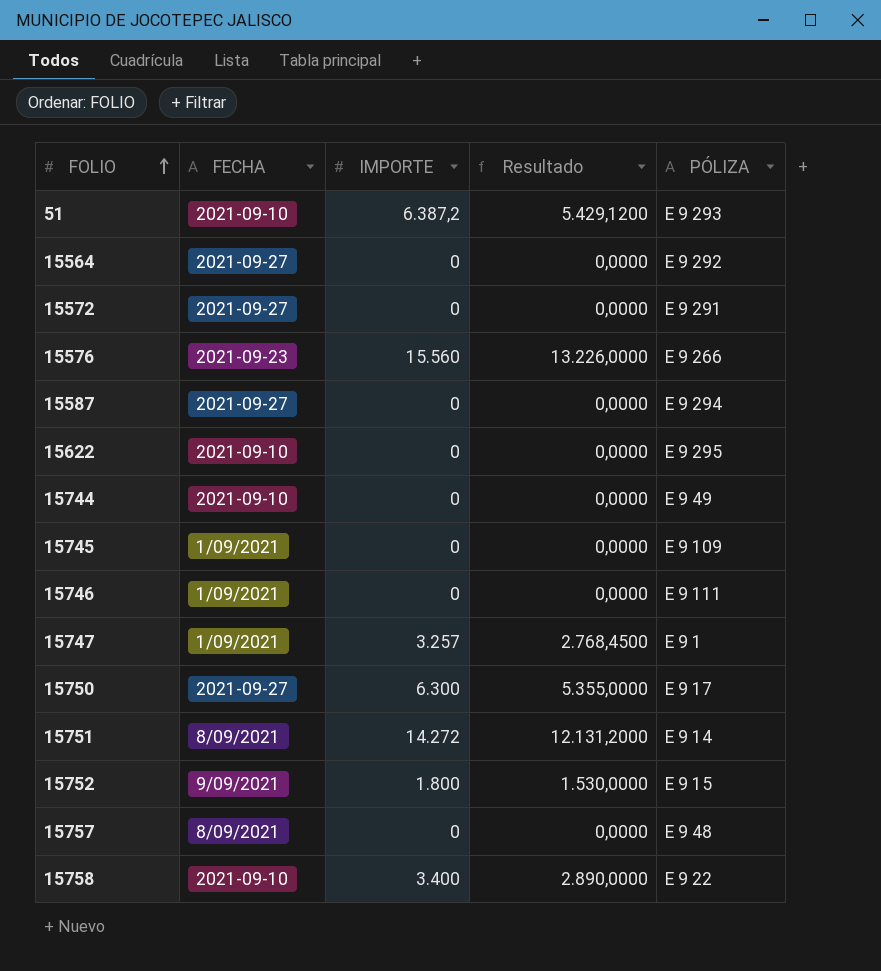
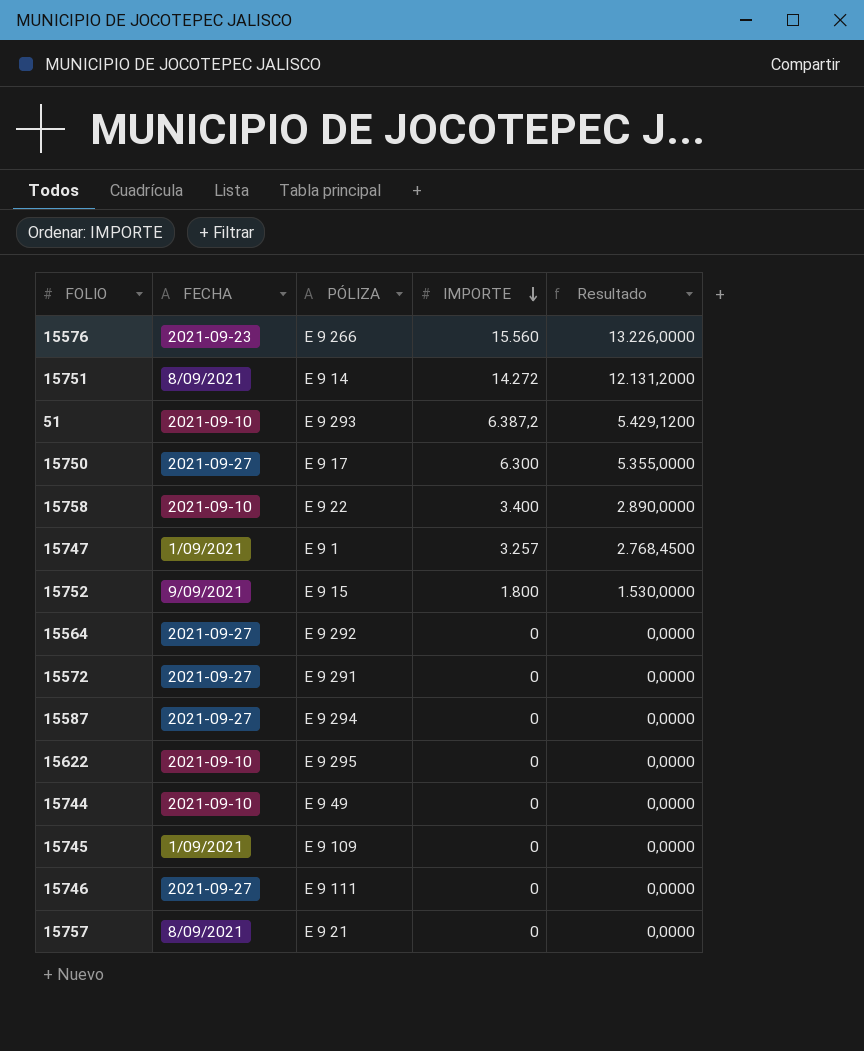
row order: FOLIO ascending -> IMPORTE descending
column PÓLIZA | position: 5 -> 3
15746 | FECHA: 1/09/2021 -> 2021-09-27
15757 | PÓLIZA: E 9 48 -> E 9 21

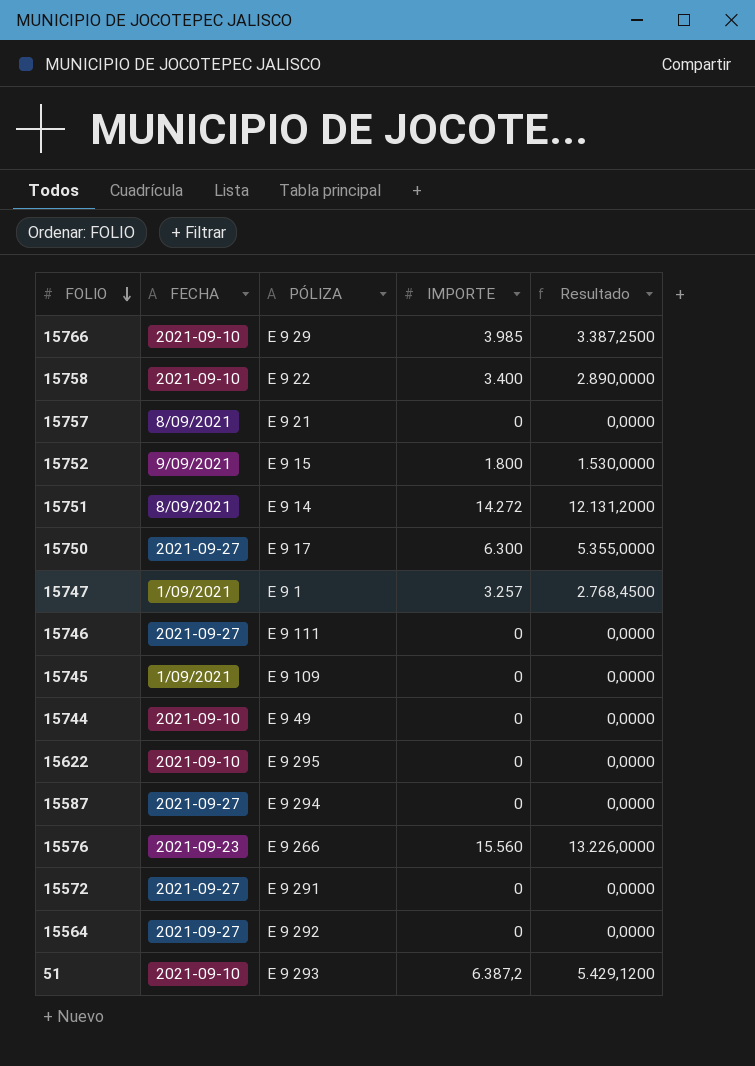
row order: IMPORTE descending -> FOLIO descending
row 15766: none -> 2021-09-10 | E 9 29 | 3.985 | 3.387,2500

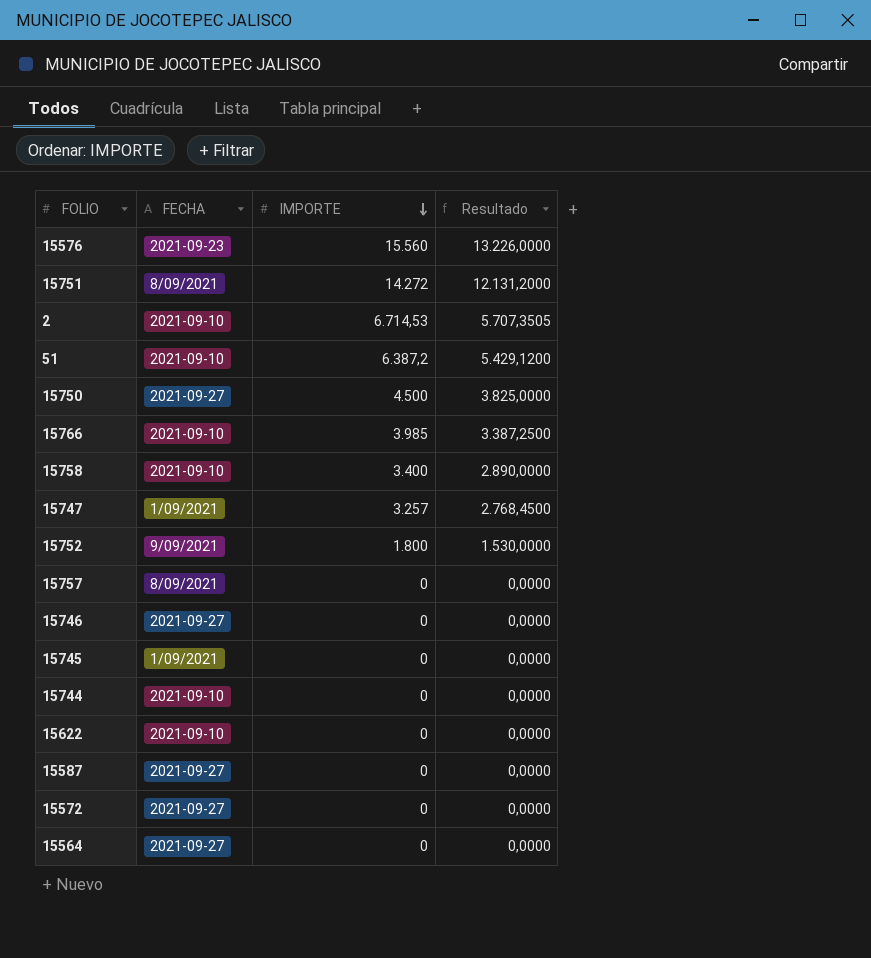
row order: FOLIO descending -> IMPORTE descending
column PÓLIZA | position: 3 -> none
row 2: none -> 2021-09-10 | 6.714,53 | 5.707,3505
15750 | IMPORTE: 6.300 -> 4.500
15750 | Resultado: 5.355,0000 -> 3.825,0000

